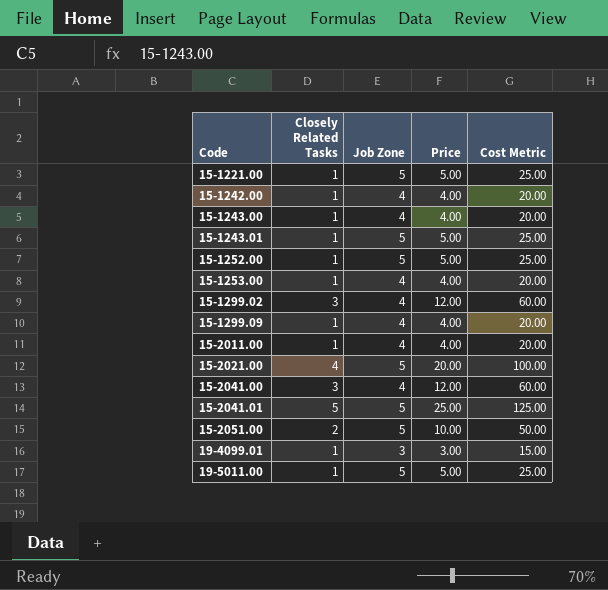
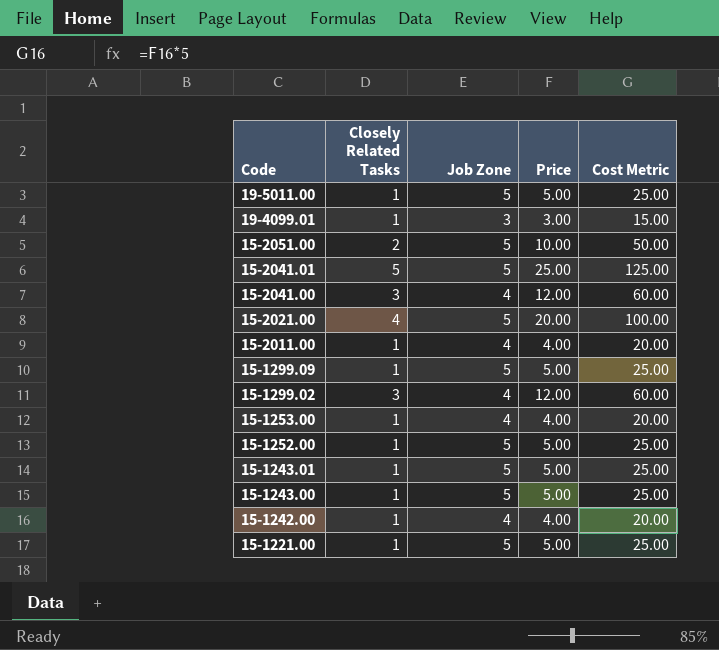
row order: Code ascending -> Code descending
15-1299.09 | Job Zone: 4 -> 5
15-1299.09 | Price: 4.00 -> 5.00
15-1299.09 | Cost Metric: 20.00 -> 25.00
15-1243.00 | Job Zone: 4 -> 5
15-1243.00 | Price: 4.00 -> 5.00
15-1243.00 | Cost Metric: 20.00 -> 25.00

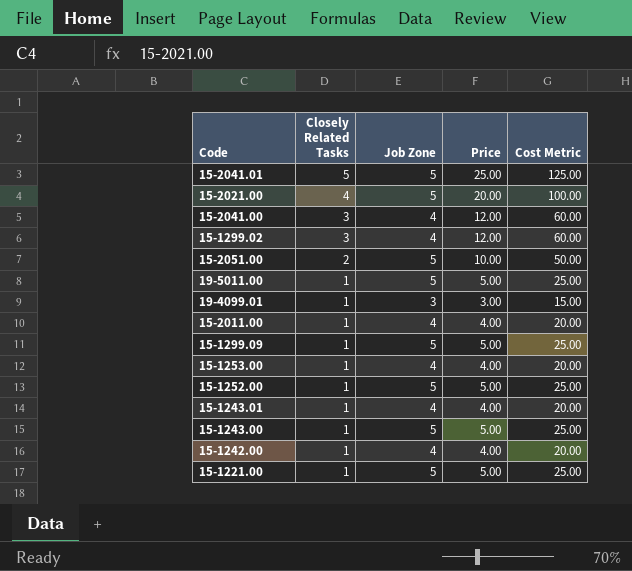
row order: Code descending -> Closely Related Tasks descending
15-1243.01 | Job Zone: 5 -> 4
15-1243.01 | Price: 5.00 -> 4.00
15-1243.01 | Cost Metric: 25.00 -> 20.00

